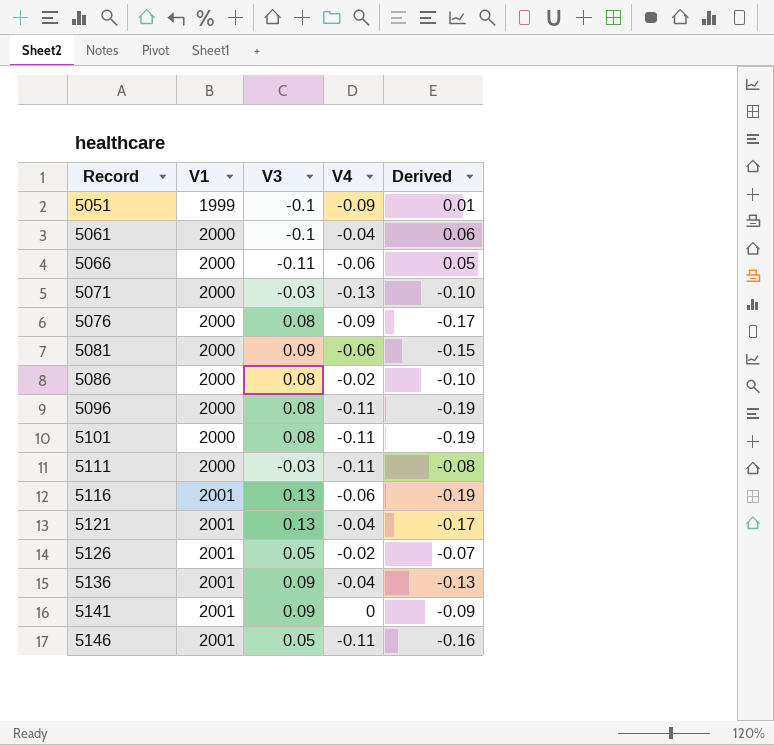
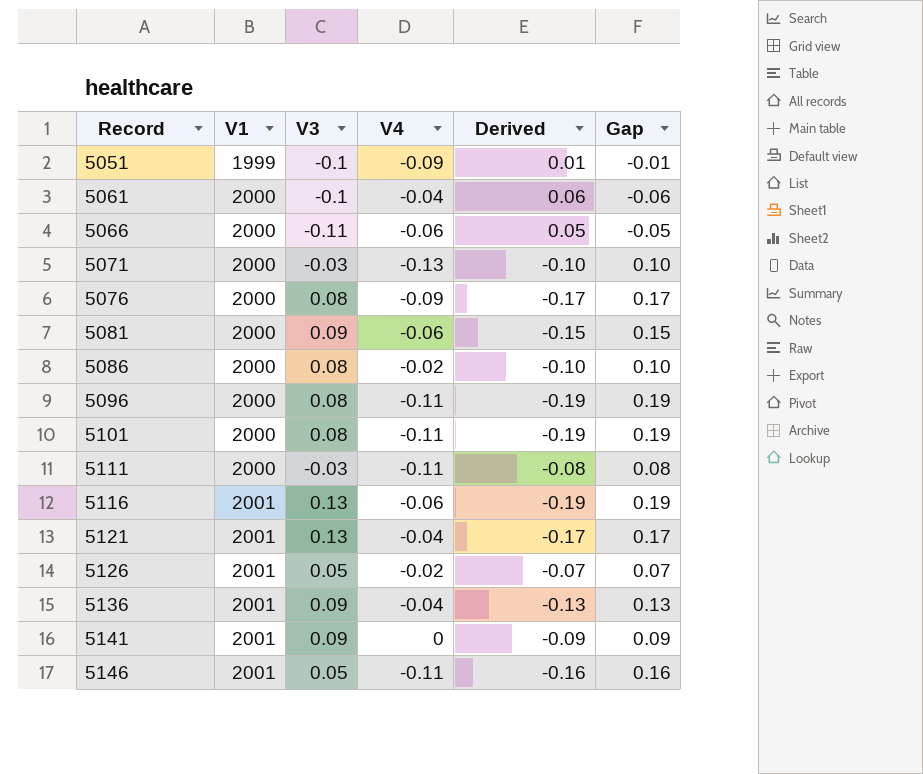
column Gap | formula: none -> [V3] - [V4]

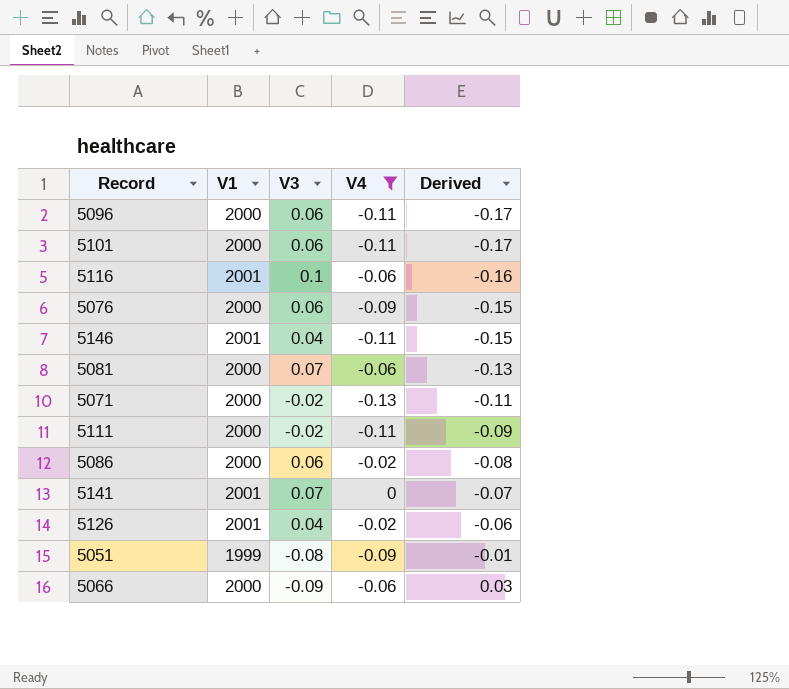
filter: none -> V4 != -0.04
row order: Record ascending -> Derived ascending
column Gap | formula: [V3] - [V4] -> none
5096 | V3: 0.08 -> 0.06
5096 | Derived: -0.19 -> -0.17
5101 | V3: 0.08 -> 0.06
5101 | Derived: -0.19 -> -0.17
5116 | V3: 0.13 -> 0.1
5116 | Derived: -0.19 -> -0.16
5076 | V3: 0.08 -> 0.06
5076 | Derived: -0.17 -> -0.15
5146 | V3: 0.05 -> 0.04
5146 | Derived: -0.16 -> -0.15
5081 | V3: 0.09 -> 0.07
5081 | Derived: -0.15 -> -0.13
5071 | V3: -0.03 -> -0.02
5071 | Derived: -0.10 -> -0.11
5111 | V3: -0.03 -> -0.02
5111 | Derived: -0.08 -> -0.09
5086 | V3: 0.08 -> 0.06
5086 | Derived: -0.10 -> -0.08
5141 | V3: 0.09 -> 0.07
5141 | Derived: -0.09 -> -0.07
5126 | V3: 0.05 -> 0.04
5126 | Derived: -0.07 -> -0.06
5051 | V3: -0.1 -> -0.08
5051 | Derived: 0.01 -> -0.01
5066 | V3: -0.11 -> -0.09
5066 | Derived: 0.05 -> 0.03

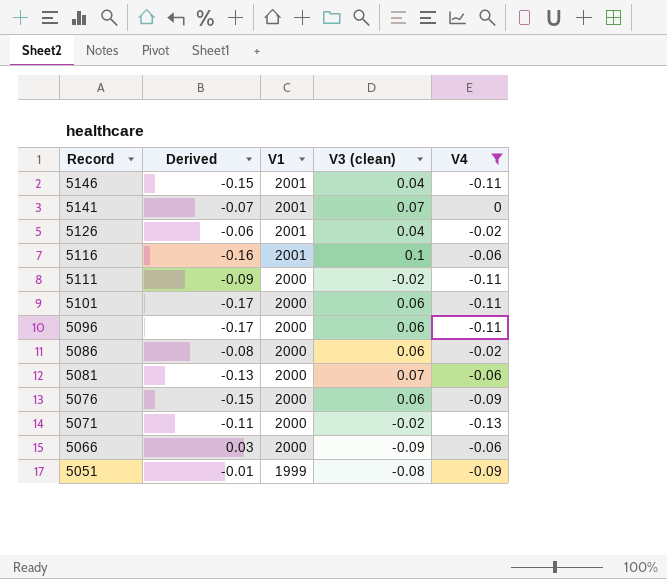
row order: Derived ascending -> Record descending
column Derived | position: 5 -> 2
column name: V3 -> V3 (clean)

